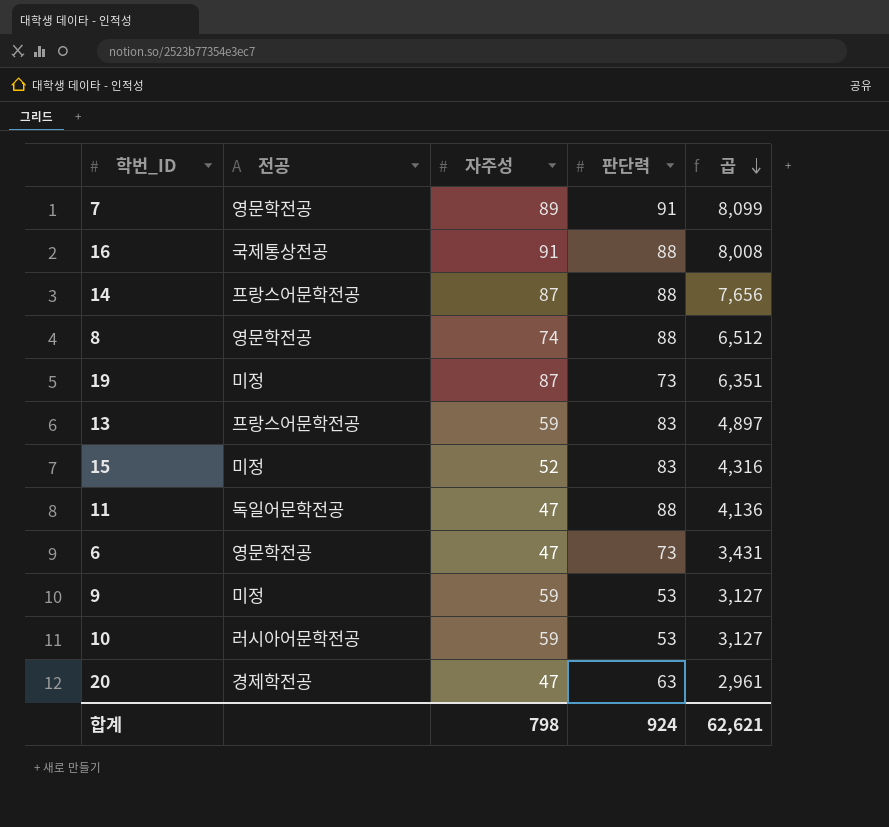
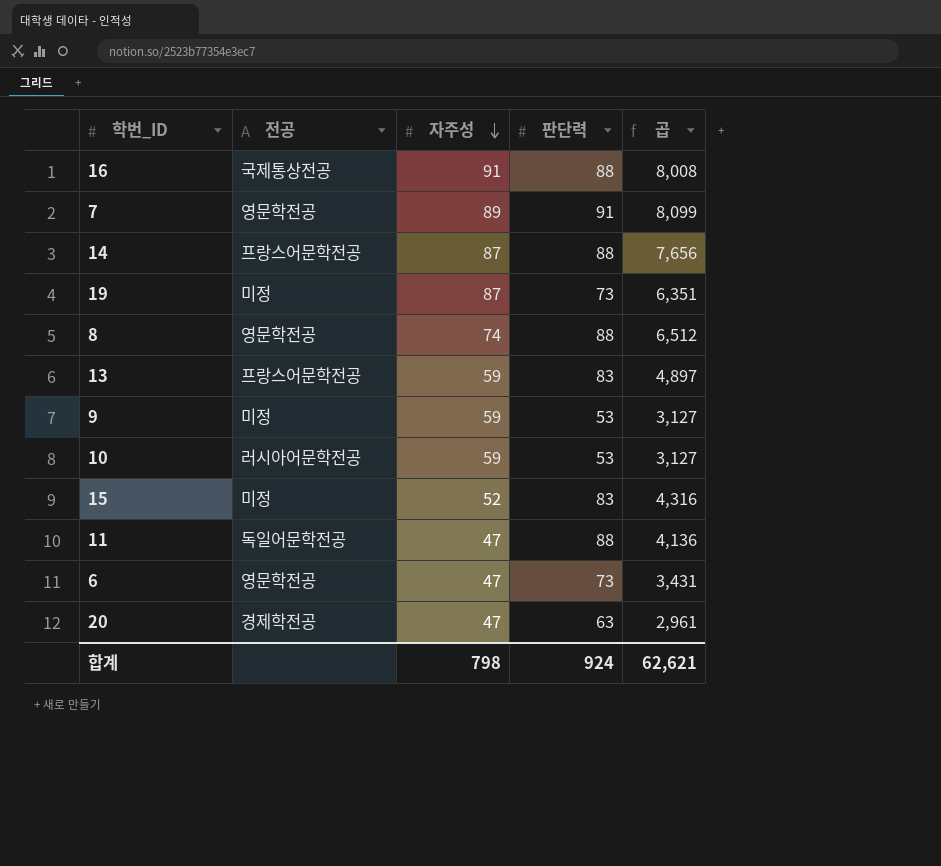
row order: 곱 descending -> 자주성 descending

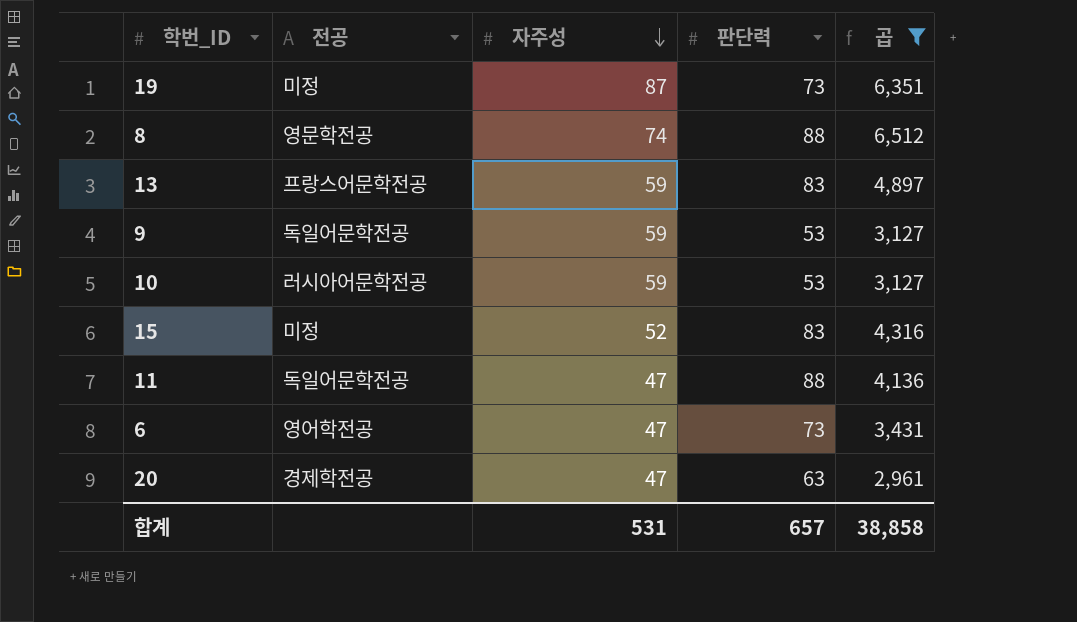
filter: none -> 곱 <= 6,512
9 | 전공: 미정 -> 독일어문학전공
6 | 전공: 영문학전공 -> 영어학전공
합계 | 자주성: 798 -> 531
합계 | 판단력: 924 -> 657
합계 | 곱: 62,621 -> 38,858

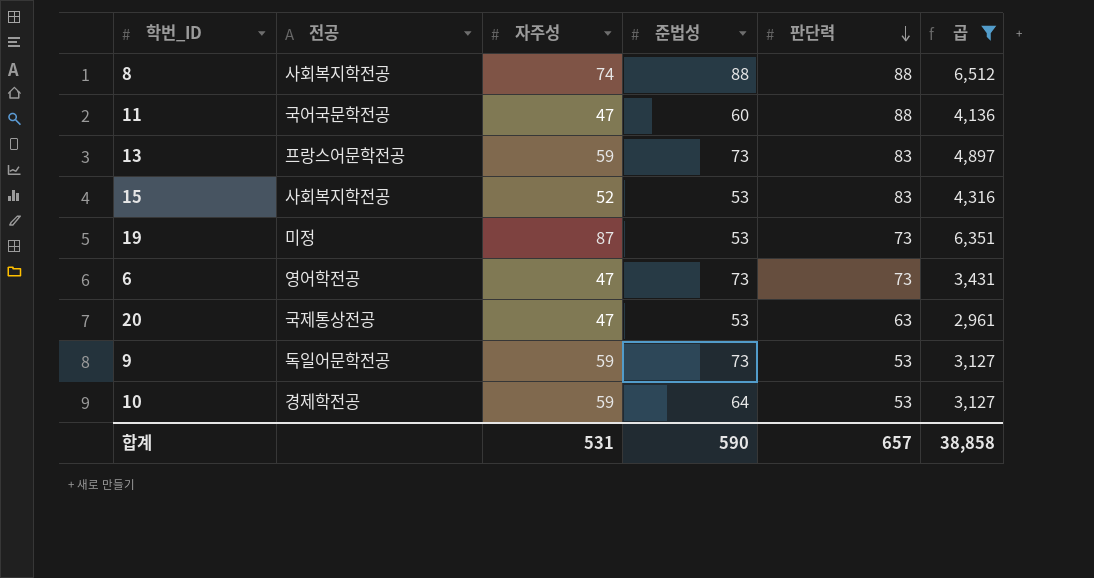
row order: 자주성 descending -> 판단력 descending
column 준법성 | position: none -> 4
8 | 전공: 영문학전공 -> 사회복지학전공
11 | 전공: 독일어문학전공 -> 국어국문학전공
15 | 전공: 미정 -> 사회복지학전공
20 | 전공: 경제학전공 -> 국제통상전공
10 | 전공: 러시아어문학전공 -> 경제학전공

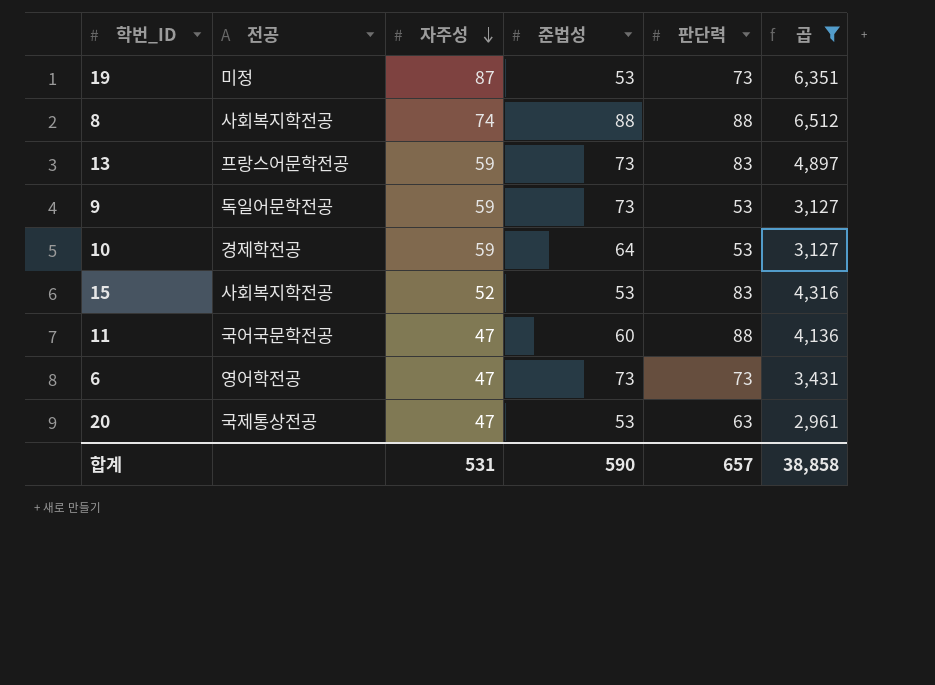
row order: 판단력 descending -> 자주성 descending

